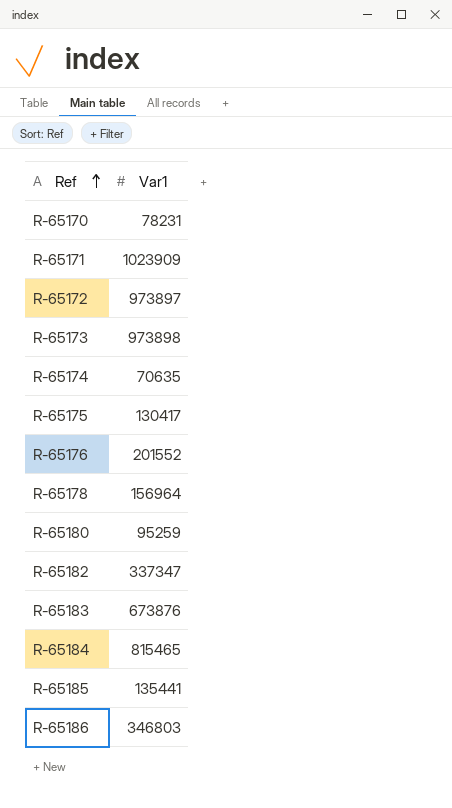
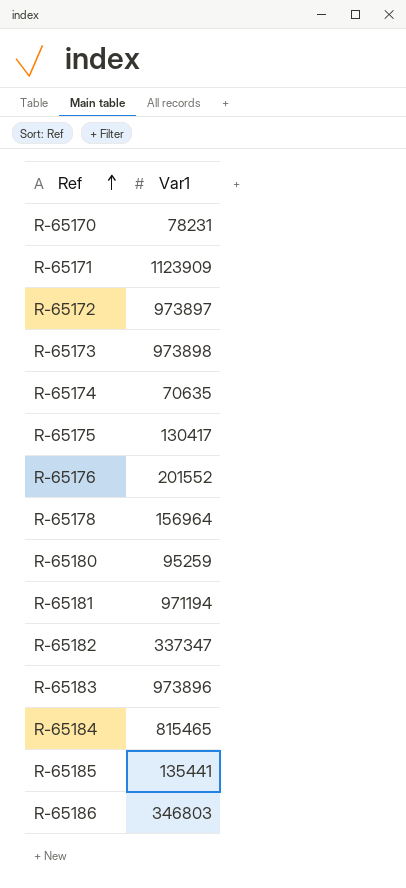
R-65171 | Var1: 1023909 -> 1123909
row R-65181: none -> 971194
R-65183 | Var1: 673876 -> 973896

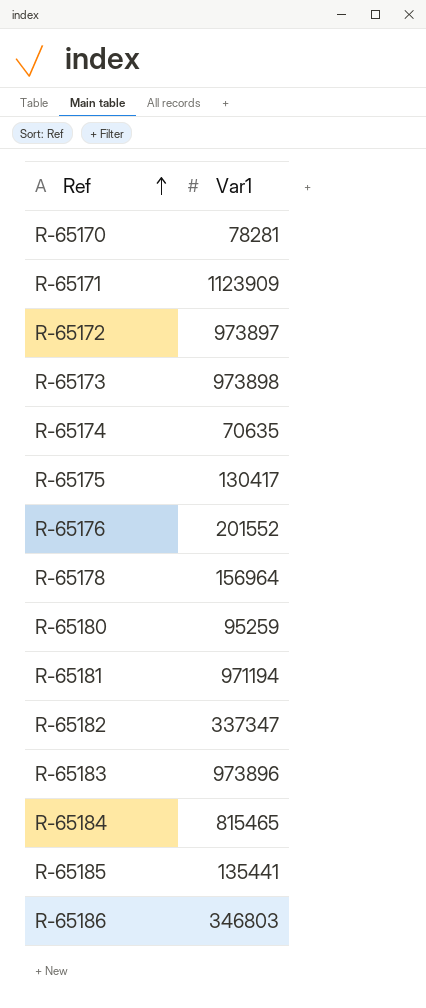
R-65170 | Var1: 78231 -> 78281

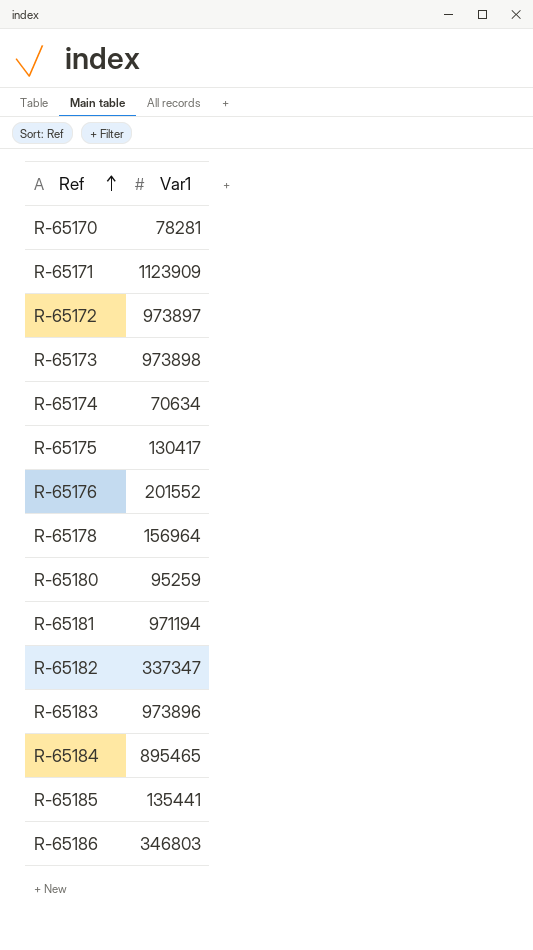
R-65174 | Var1: 70635 -> 70634
R-65184 | Var1: 815465 -> 895465

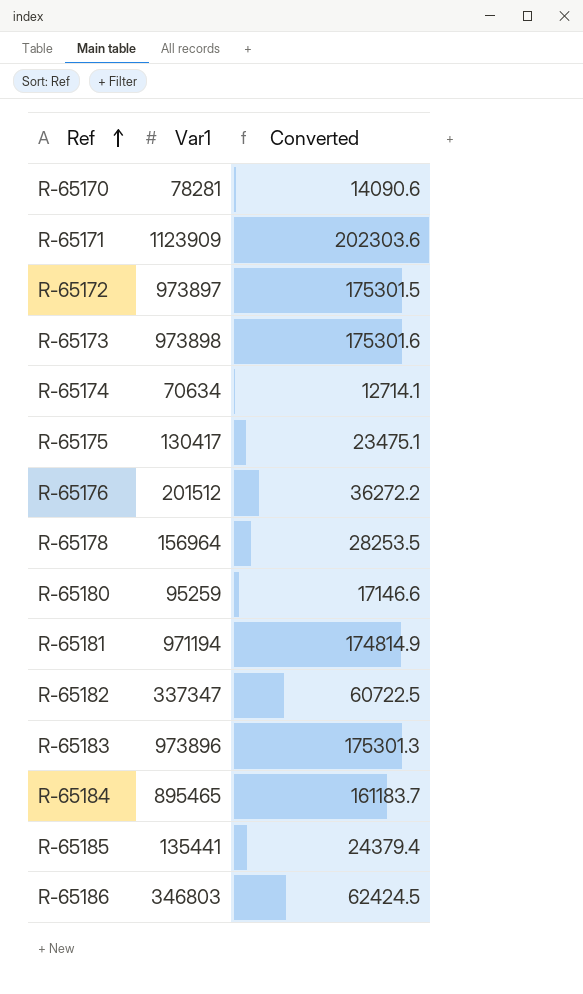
column Converted | formula: none -> [Var1] * 0.18
R-65176 | Var1: 201552 -> 201512

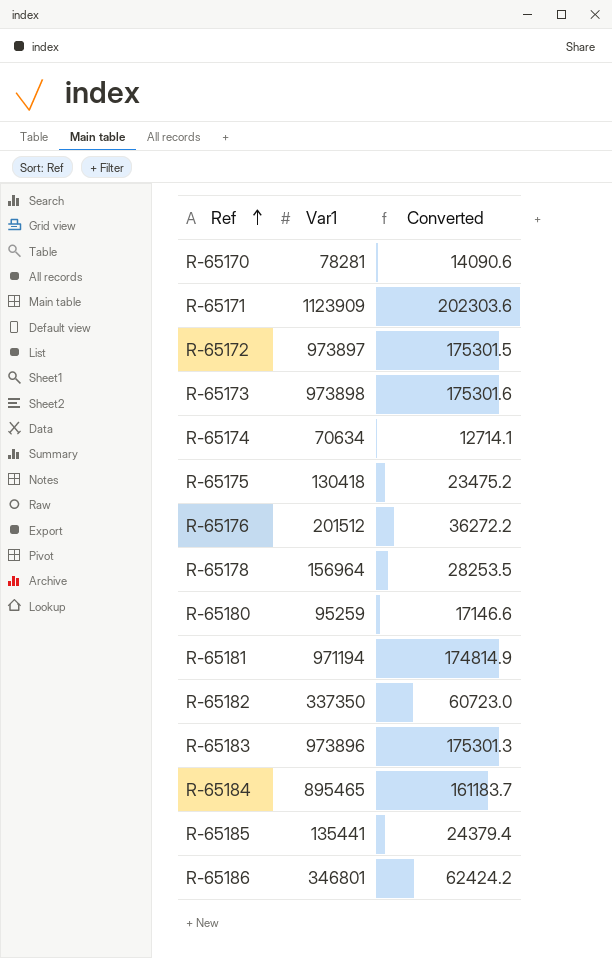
R-65175 | Var1: 130417 -> 130418
R-65175 | Converted: 23475.1 -> 23475.2
R-65182 | Var1: 337347 -> 337350
R-65182 | Converted: 60722.5 -> 60723.0
R-65186 | Var1: 346803 -> 346801
R-65186 | Converted: 62424.5 -> 62424.2

